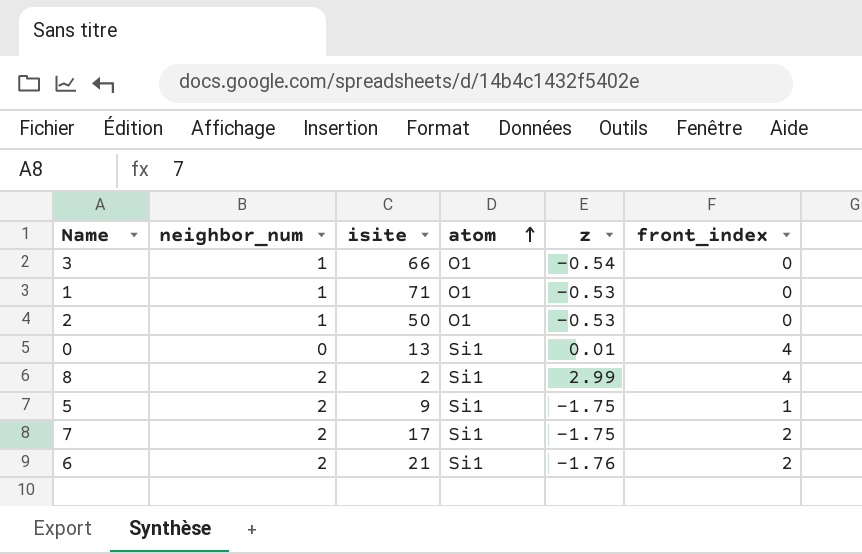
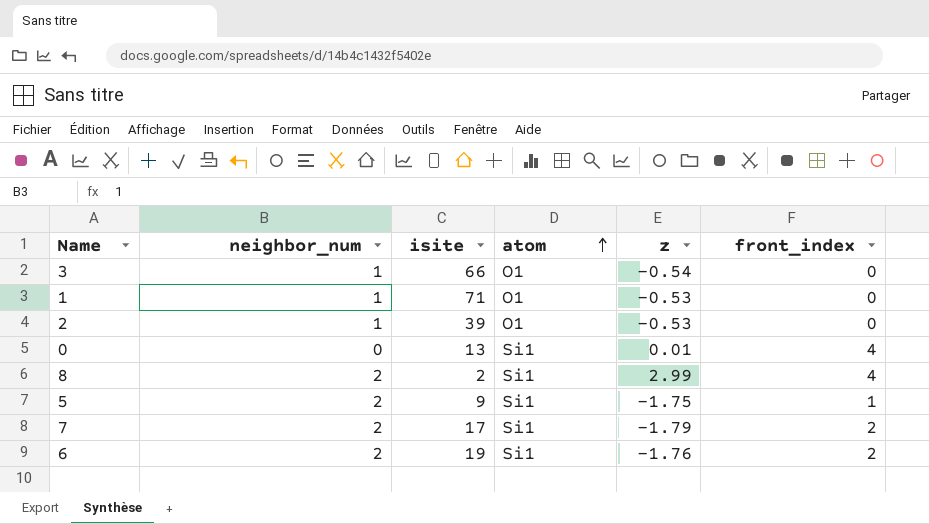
2 | isite: 50 -> 39
7 | z: -1.75 -> -1.79
6 | isite: 21 -> 19

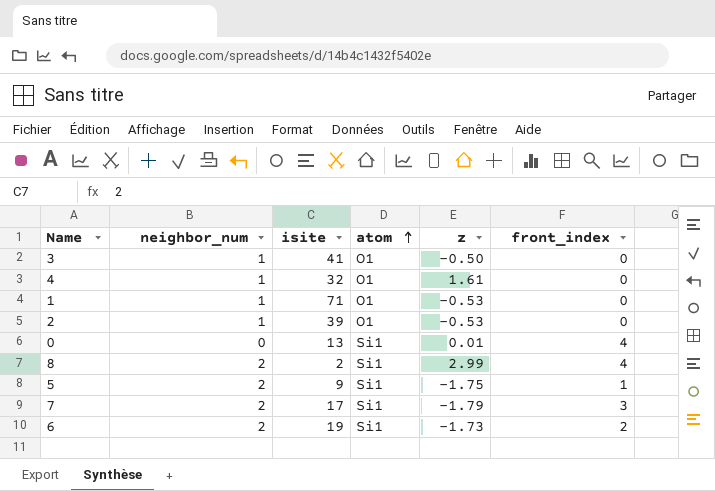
3 | isite: 66 -> 41
3 | z: -0.54 -> -0.50
row 4: none -> 1 | 32 | O1 | 1.61 | 0
7 | front_index: 2 -> 3
6 | z: -1.76 -> -1.73

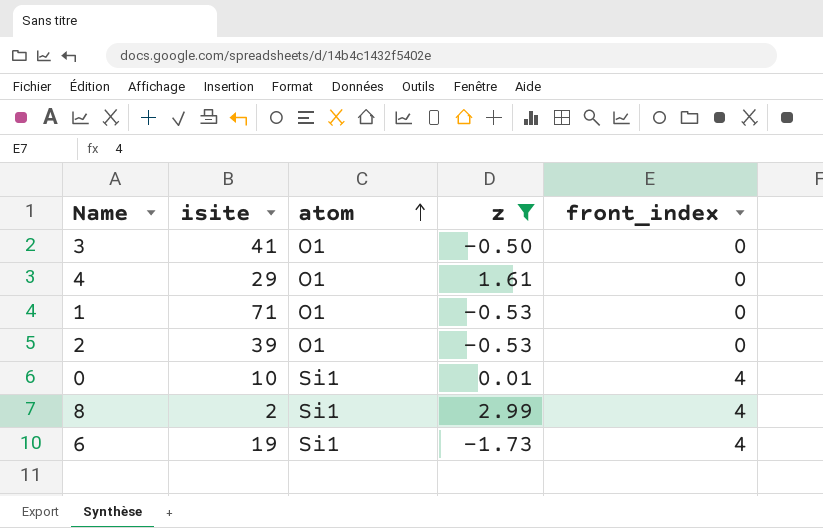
filter: none -> z >= -1.73
column neighbor_num | position: 2 -> none
4 | isite: 32 -> 29
0 | isite: 13 -> 10
6 | front_index: 2 -> 4

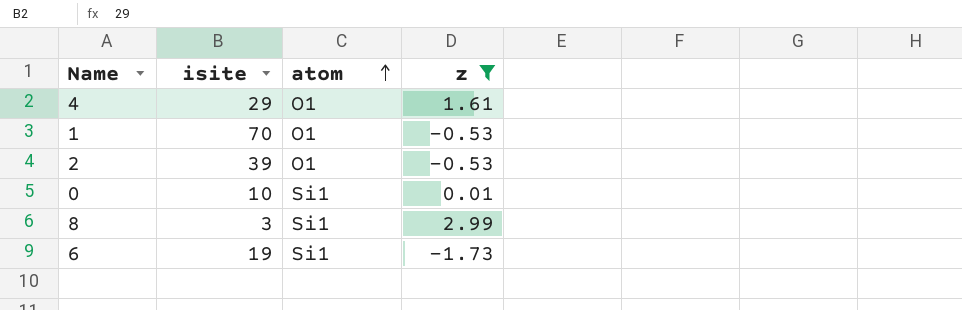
column front_index | position: 5 -> none
row 3: 41 | O1 | -0.50 | 0 -> none
1 | isite: 71 -> 70
8 | isite: 2 -> 3

